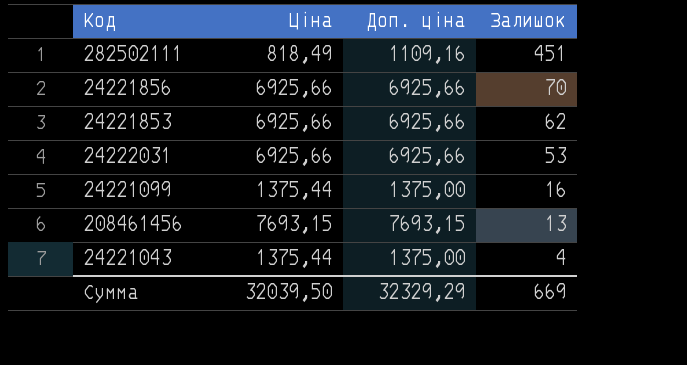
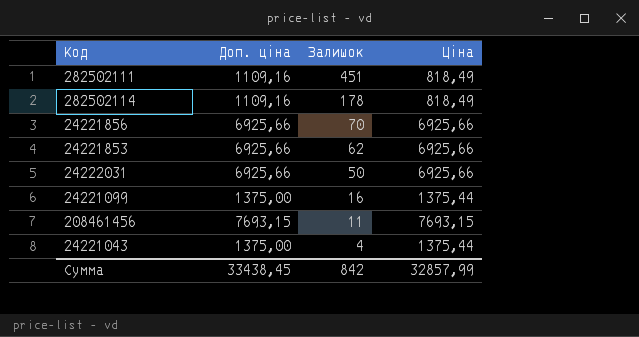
column Ціна | position: 2 -> 4
row 282502114: none -> 1109,16 | 178 | 818,49
24222031 | Залишок: 53 -> 50
208461456 | Залишок: 13 -> 11
Сумма | Доп. ціна: 32329,29 -> 33438,45
Сумма | Залишок: 669 -> 842
Сумма | Ціна: 32039,50 -> 32857,99

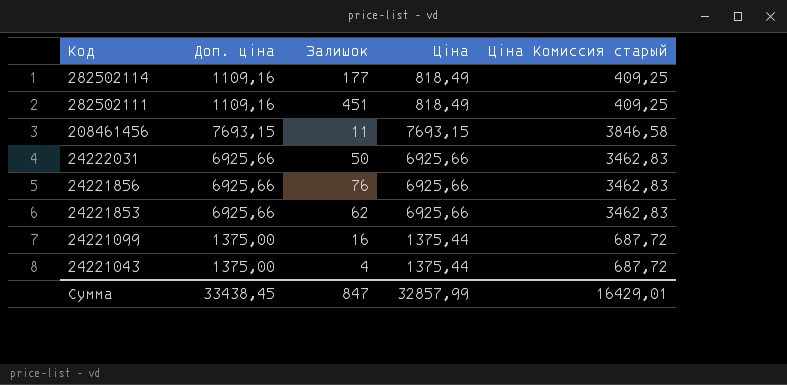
row order: Залишок descending -> Код descending
column Ціна Комиссия старый | formula: none -> [Ціна] * 0,5
282502114 | Залишок: 178 -> 177
24221856 | Залишок: 70 -> 76
Сумма | Залишок: 842 -> 847

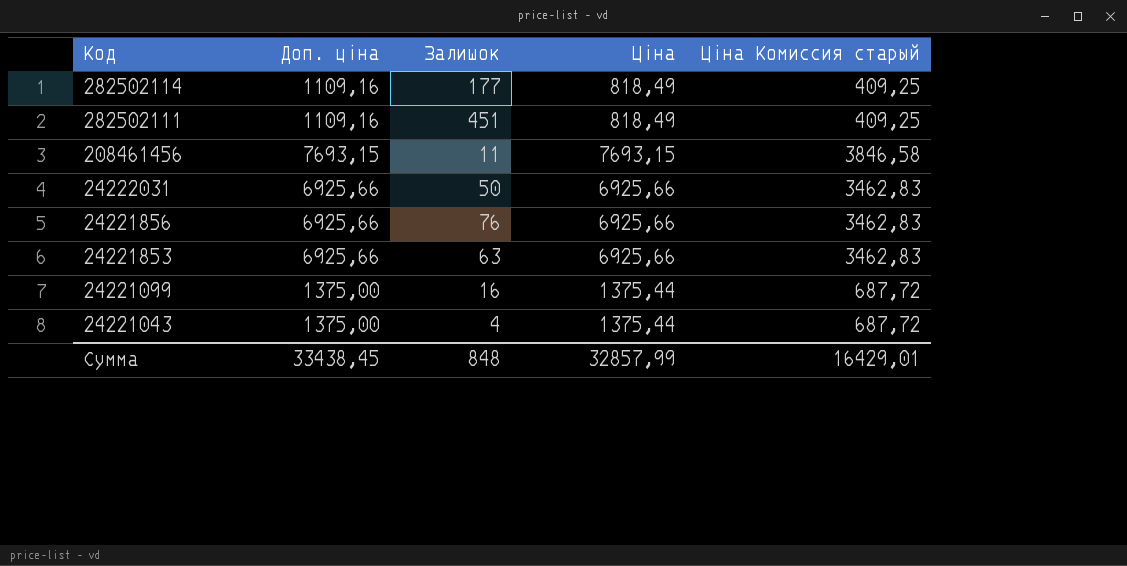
24221853 | Залишок: 62 -> 63
Сумма | Залишок: 847 -> 848

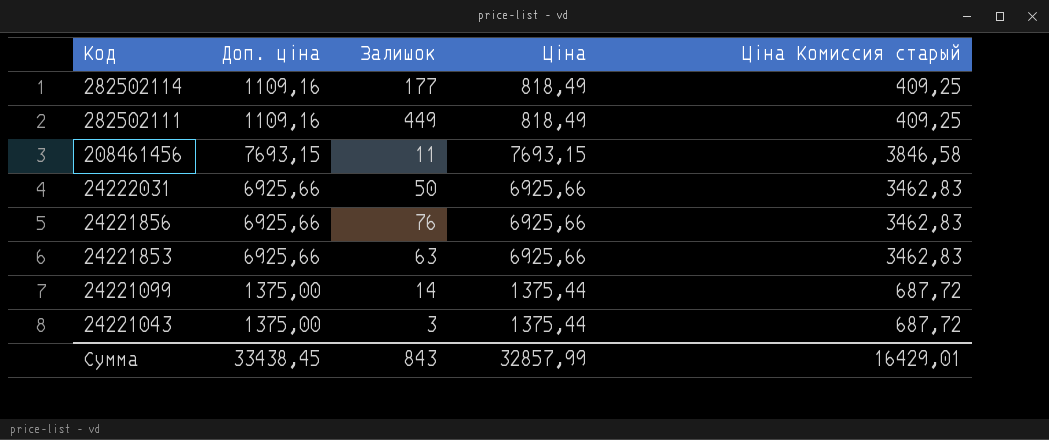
282502111 | Залишок: 451 -> 449
24221099 | Залишок: 16 -> 14
24221043 | Залишок: 4 -> 3
Сумма | Залишок: 848 -> 843

